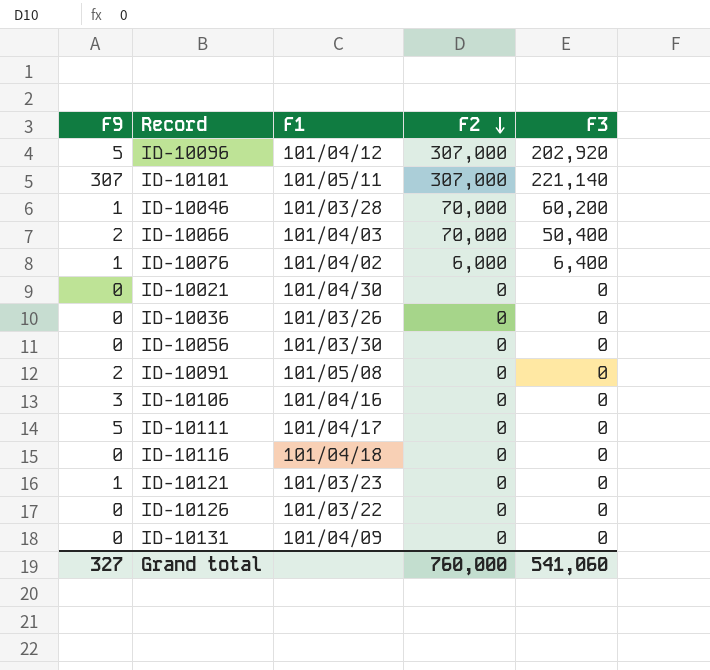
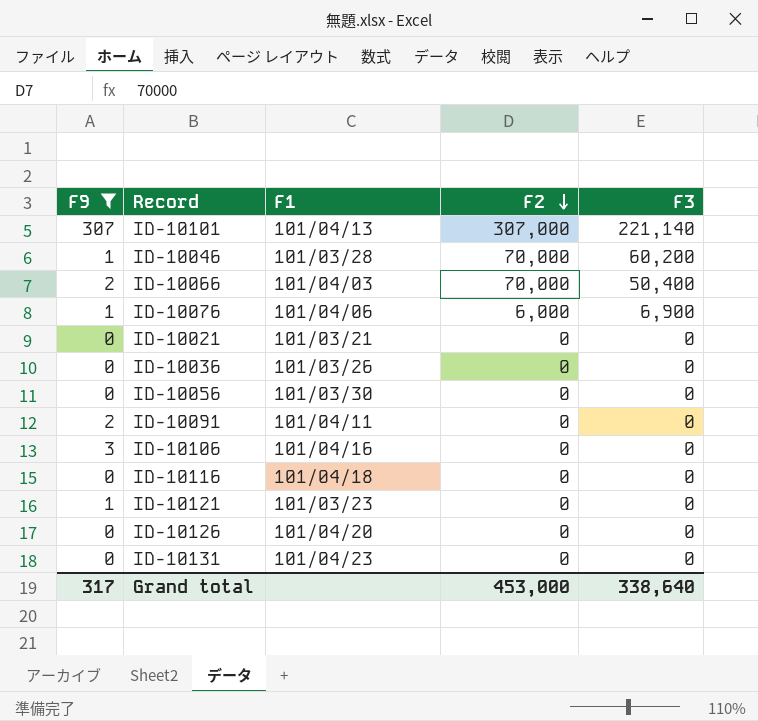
filter: none -> F9 != 5
ID-10101 | F1: 101/05/11 -> 101/04/13
ID-10076 | F1: 101/04/02 -> 101/04/06
ID-10076 | F3: 6,400 -> 6,900
ID-10021 | F1: 101/04/30 -> 101/03/21
ID-10091 | F1: 101/05/08 -> 101/04/11
ID-10126 | F1: 101/03/22 -> 101/04/20
ID-10131 | F1: 101/04/09 -> 101/04/23
Grand total | F9: 327 -> 317
Grand total | F2: 760,000 -> 453,000
Grand total | F3: 541,060 -> 338,640

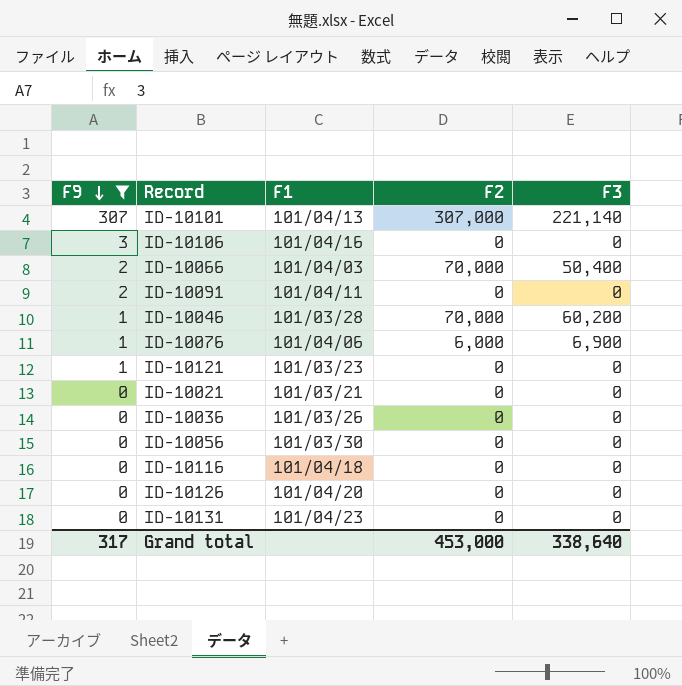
row order: F2 descending -> F9 descending

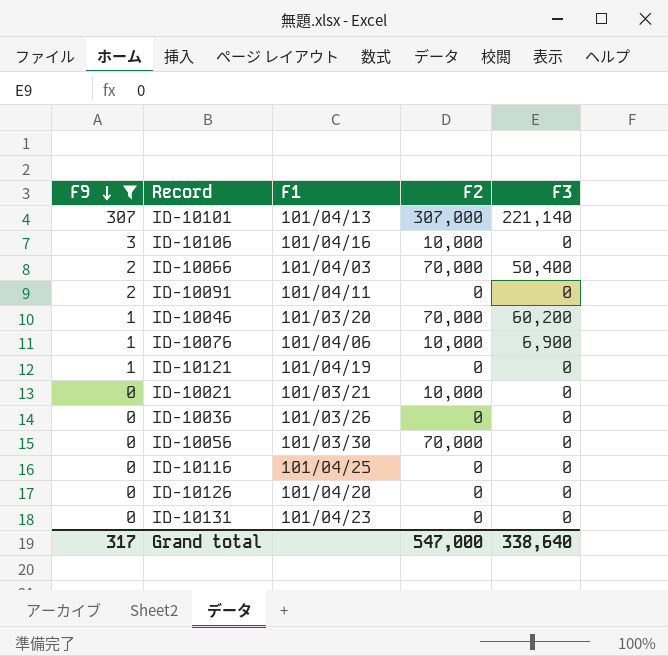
ID-10106 | F2: 0 -> 10,000
ID-10046 | F1: 101/03/28 -> 101/03/20
ID-10076 | F2: 6,000 -> 10,000
ID-10121 | F1: 101/03/23 -> 101/04/19
ID-10021 | F2: 0 -> 10,000
ID-10056 | F2: 0 -> 70,000
ID-10116 | F1: 101/04/18 -> 101/04/25
Grand total | F2: 453,000 -> 547,000

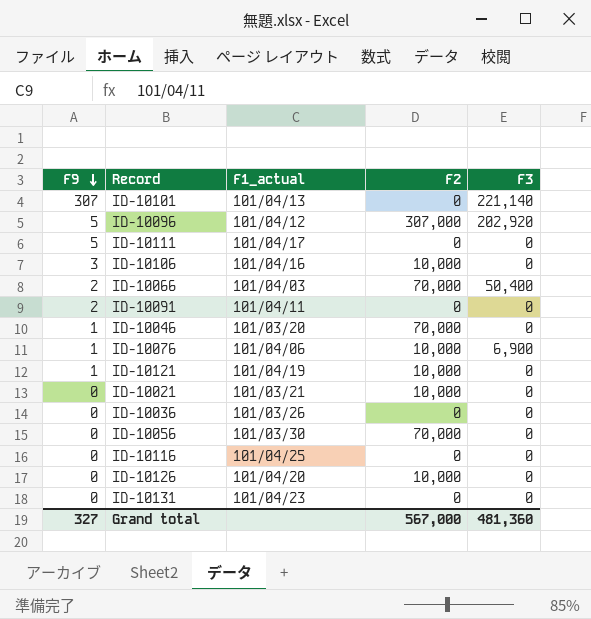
filter: F9 != 5 -> none
column name: F1 -> F1_actual
ID-10101 | F2: 307,000 -> 0
ID-10046 | F3: 60,200 -> 0
ID-10121 | F2: 0 -> 10,000
ID-10126 | F2: 0 -> 10,000
Grand total | F9: 317 -> 327
Grand total | F2: 547,000 -> 567,000
Grand total | F3: 338,640 -> 481,360

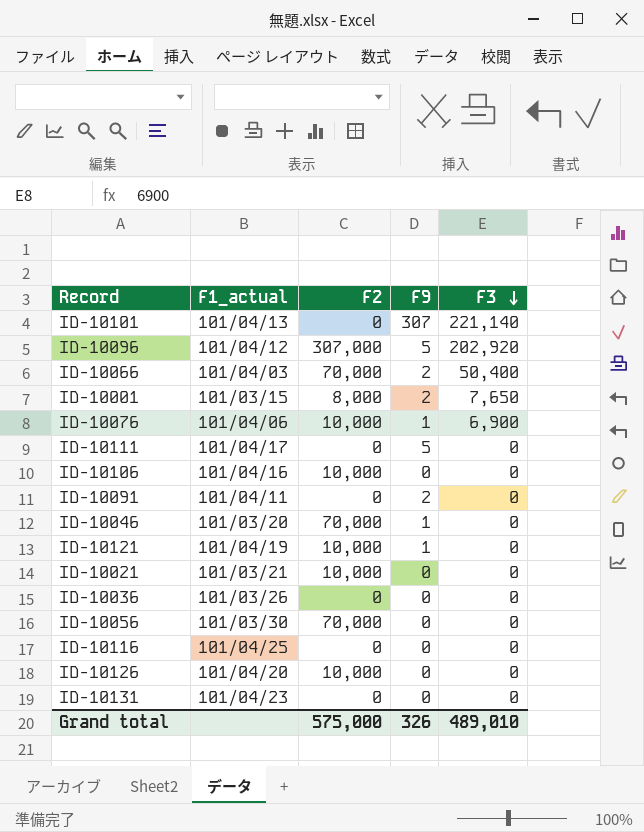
row order: F9 descending -> F3 descending
column F9 | position: 1 -> 4
row ID-10001: none -> 101/03/15 | 8,000 | 2 | 7,650
ID-10106 | F9: 3 -> 0
Grand total | F2: 567,000 -> 575,000
Grand total | F9: 327 -> 326
Grand total | F3: 481,360 -> 489,010

